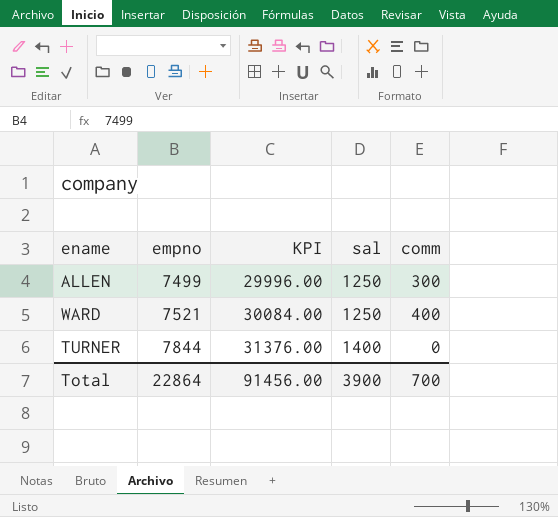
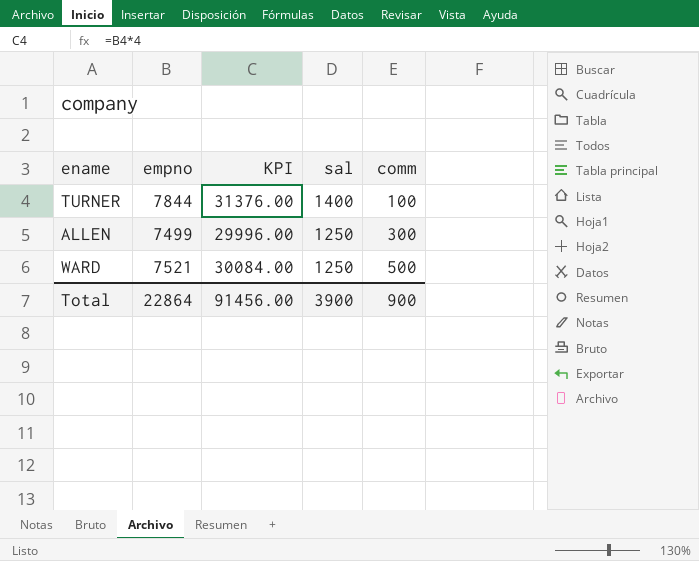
row order: empno ascending -> sal descending
TURNER | comm: 0 -> 100
WARD | comm: 400 -> 500
Total | comm: 700 -> 900

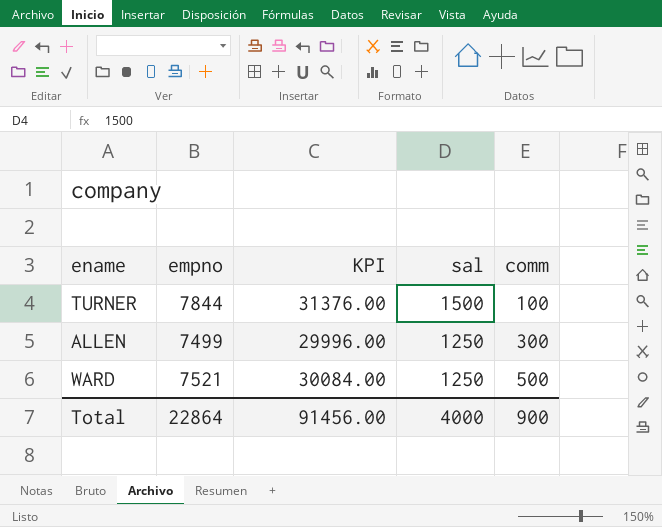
TURNER | sal: 1400 -> 1500
Total | sal: 3900 -> 4000

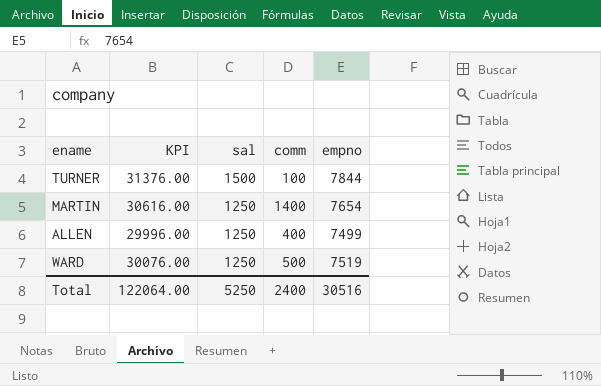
column empno | position: 2 -> 5
row MARTIN: none -> 30616.00 | 1250 | 1400 | 7654
ALLEN | comm: 300 -> 400
WARD | KPI: 30084.00 -> 30076.00
WARD | empno: 7521 -> 7519
Total | KPI: 91456.00 -> 122064.00
Total | sal: 4000 -> 5250
Total | comm: 900 -> 2400
Total | empno: 22864 -> 30516

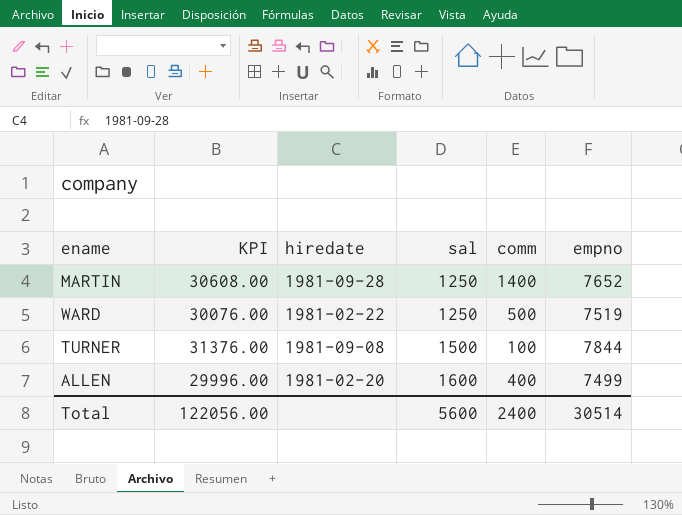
row order: sal descending -> sal ascending
column hiredate | position: none -> 3
MARTIN | KPI: 30616.00 -> 30608.00
MARTIN | empno: 7654 -> 7652
ALLEN | sal: 1250 -> 1600
Total | KPI: 122064.00 -> 122056.00
Total | sal: 5250 -> 5600
Total | empno: 30516 -> 30514

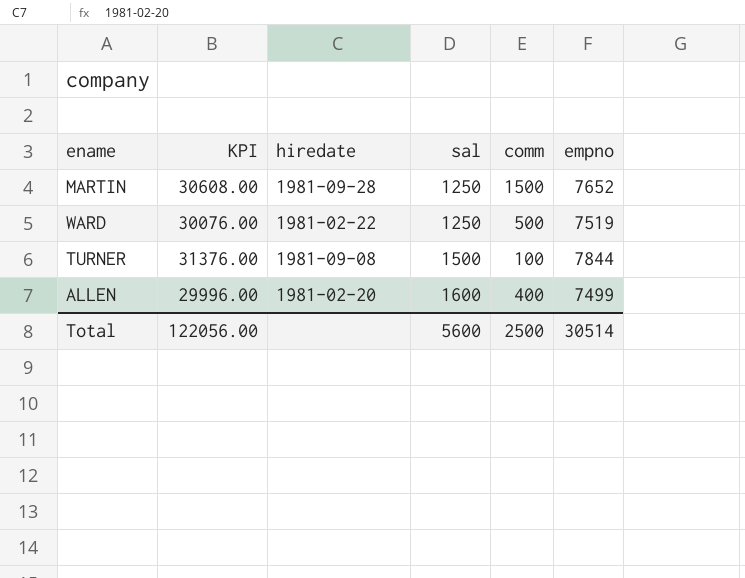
MARTIN | comm: 1400 -> 1500
Total | comm: 2400 -> 2500

